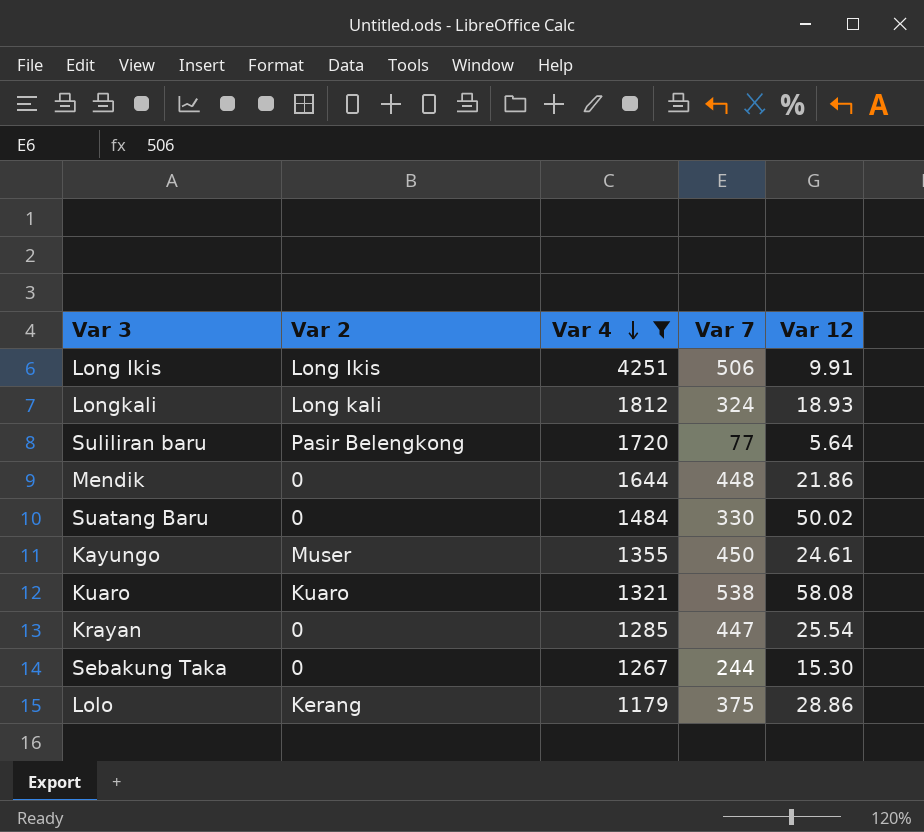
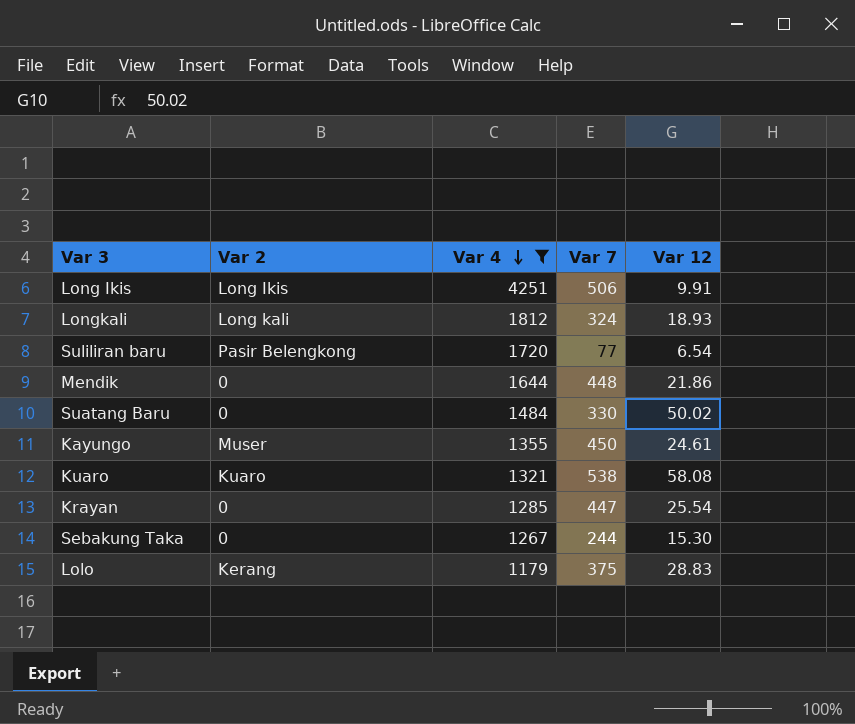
Suliliran baru | Var 12: 5.64 -> 6.54
Lolo | Var 12: 28.86 -> 28.83

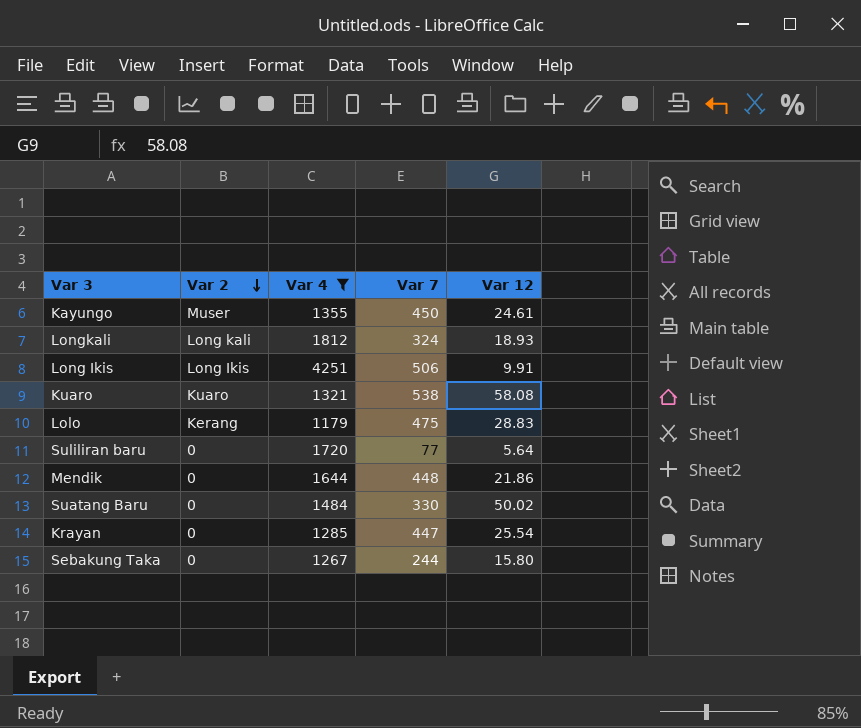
row order: Var 4 descending -> Var 2 descending
Lolo | Var 7: 375 -> 475
Suliliran baru | Var 2: Pasir Belengkong -> 0
Suliliran baru | Var 12: 6.54 -> 5.64
Sebakung Taka | Var 12: 15.30 -> 15.80

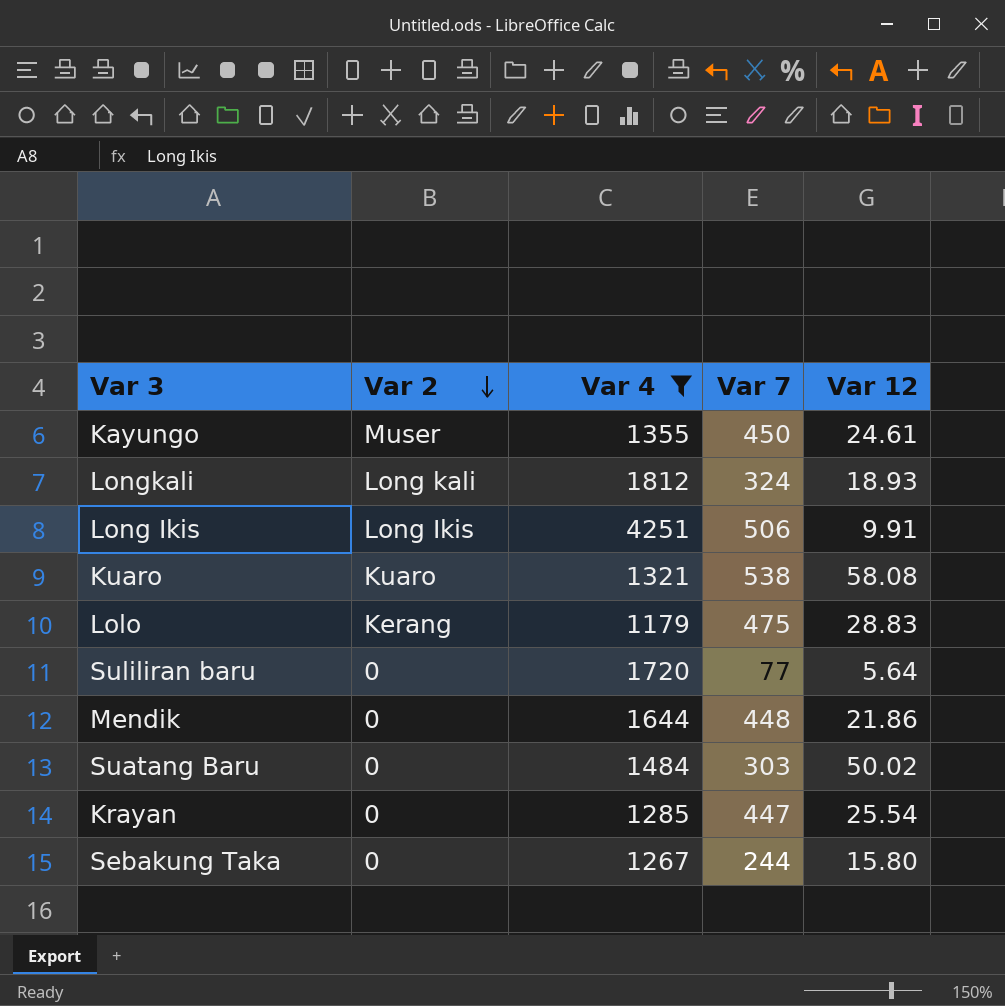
Suatang Baru | Var 7: 330 -> 303

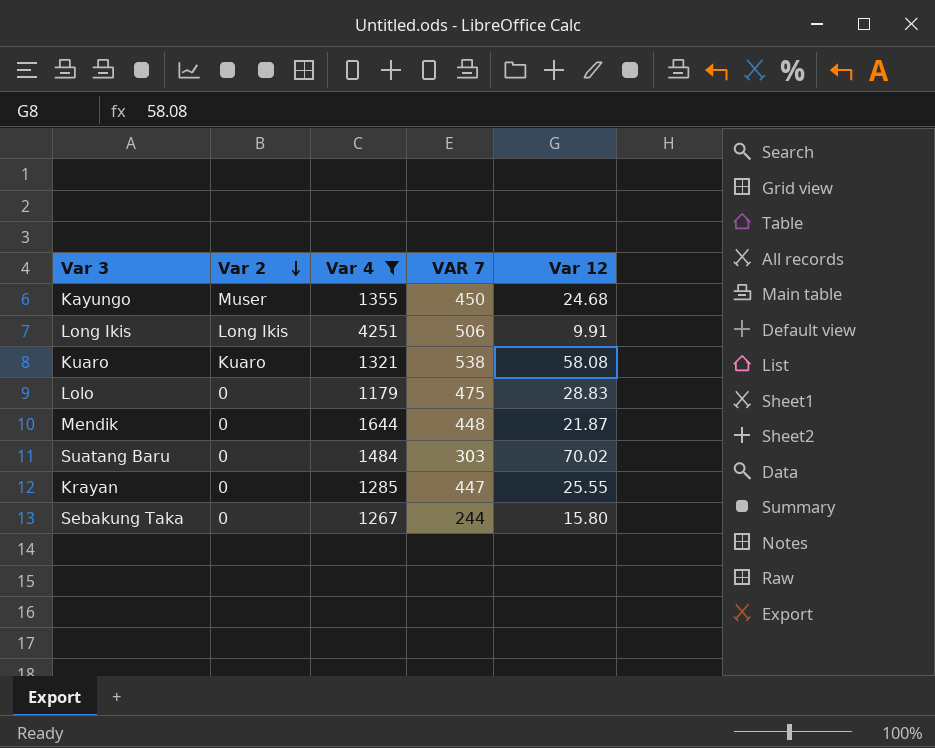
column name: Var 7 -> VAR 7
row Longkali: Long kali | 1812 | 324 | 18.93 -> none
row Suliliran baru: 0 | 1720 | 77 | 5.64 -> none
Kayungo | Var 12: 24.61 -> 24.68
Lolo | Var 2: Kerang -> 0
Mendik | Var 12: 21.86 -> 21.87
Suatang Baru | Var 12: 50.02 -> 70.02
Krayan | Var 12: 25.54 -> 25.55

